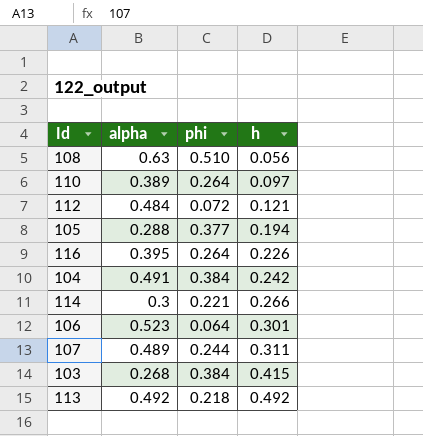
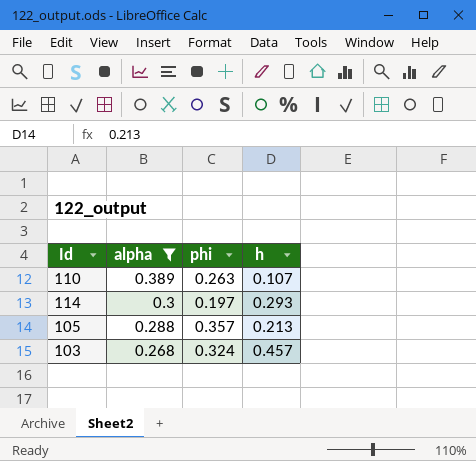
filter: none -> alpha <= 0.389
row order: h ascending -> alpha descending
110 | phi: 0.264 -> 0.263
110 | h: 0.097 -> 0.107
114 | phi: 0.221 -> 0.197
114 | h: 0.266 -> 0.293
105 | phi: 0.377 -> 0.357
105 | h: 0.194 -> 0.213
103 | phi: 0.384 -> 0.324
103 | h: 0.415 -> 0.457

